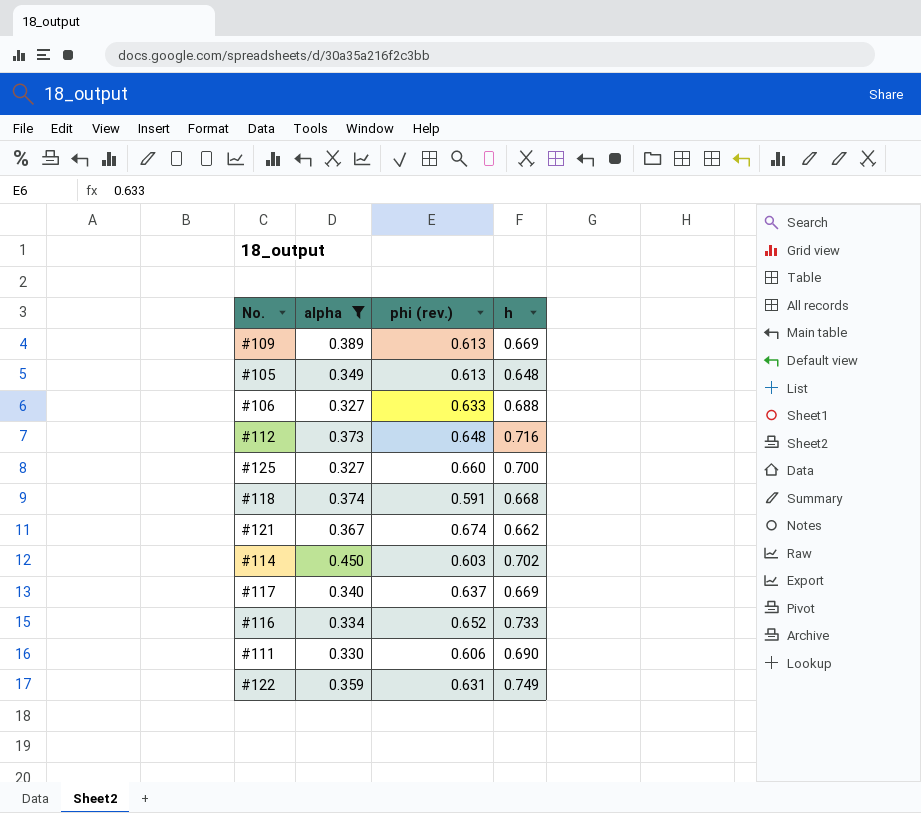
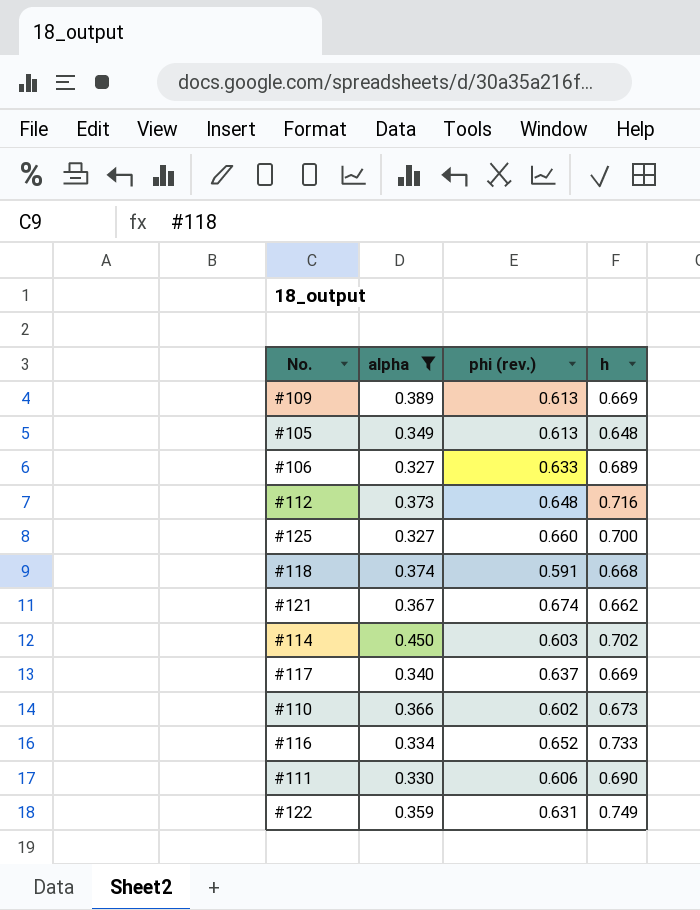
#106 | h: 0.688 -> 0.689
row #110: none -> 0.366 | 0.602 | 0.673

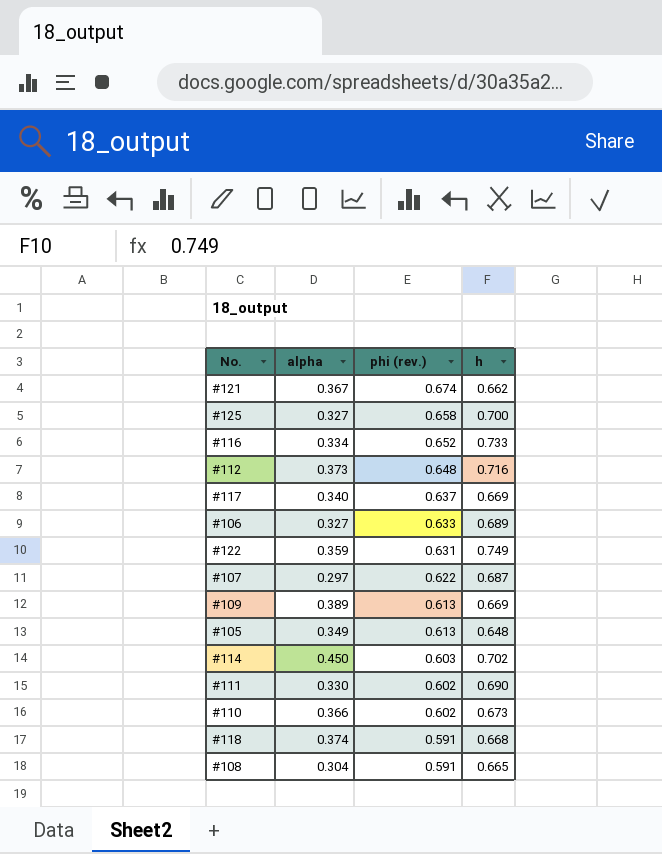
filter: alpha >= 0.327 -> none
row order: none -> phi (rev.) descending
#125 | phi (rev.): 0.660 -> 0.658
#111 | phi (rev.): 0.606 -> 0.602

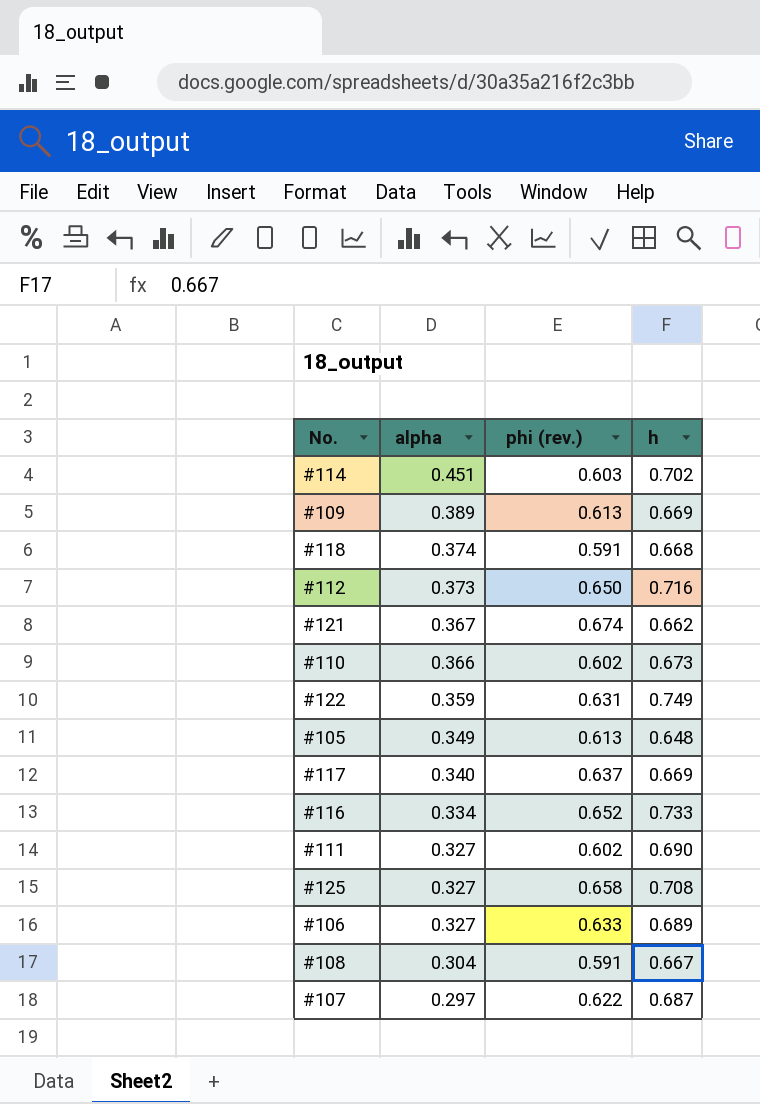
row order: phi (rev.) descending -> alpha descending
#114 | alpha: 0.450 -> 0.451
#112 | phi (rev.): 0.648 -> 0.650
#111 | alpha: 0.330 -> 0.327
#125 | h: 0.700 -> 0.708
#108 | h: 0.665 -> 0.667

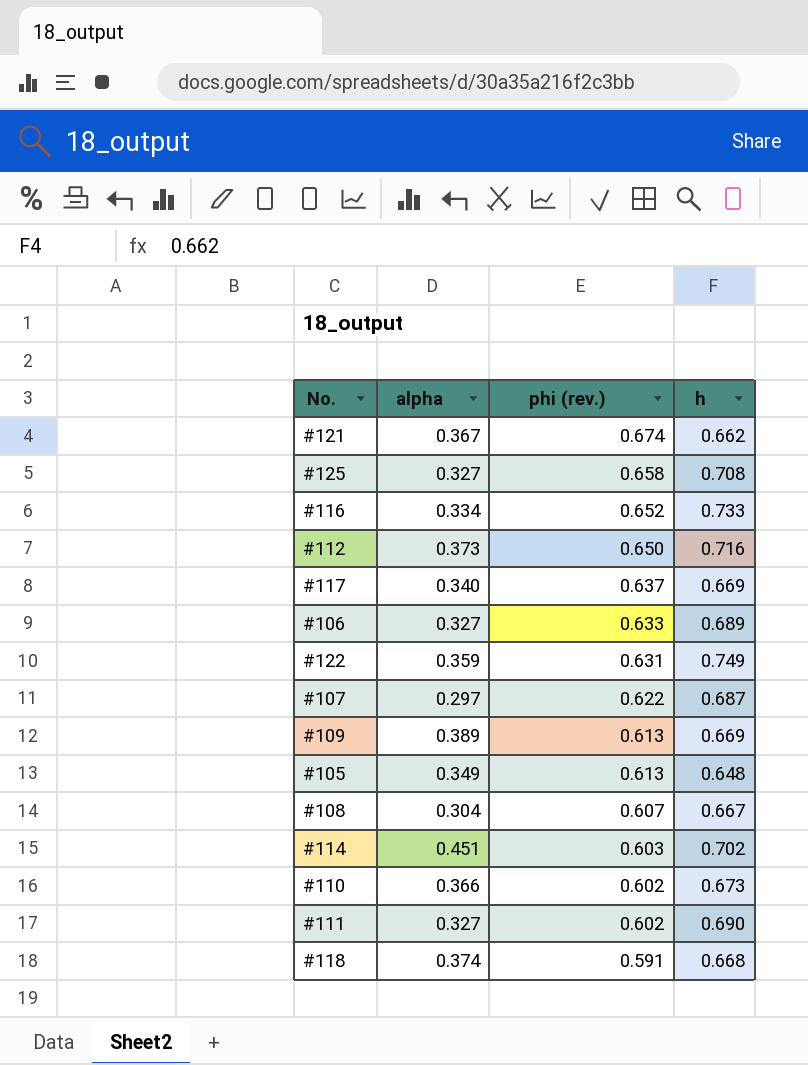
row order: alpha descending -> phi (rev.) descending
#108 | phi (rev.): 0.591 -> 0.607

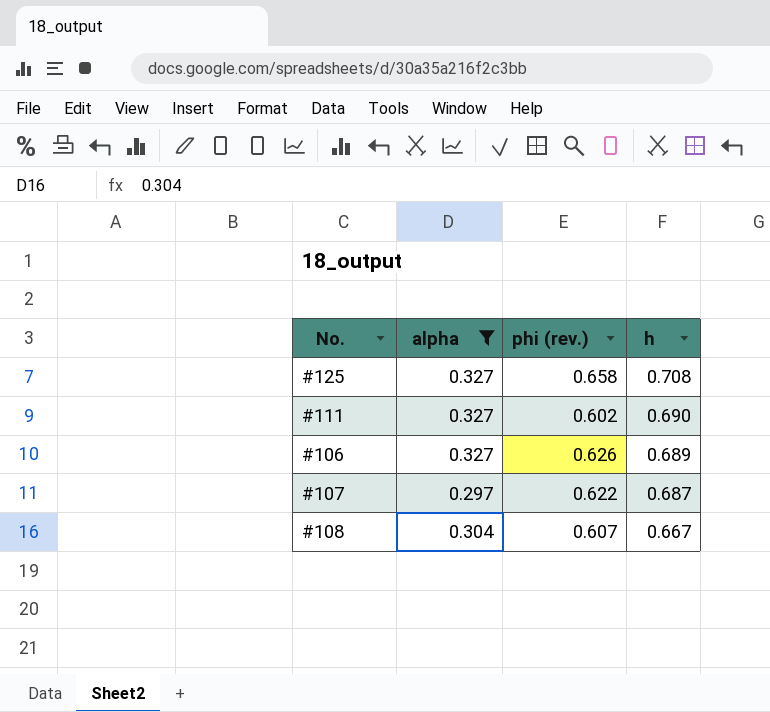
filter: none -> alpha <= 0.327
row order: phi (rev.) descending -> h descending
#106 | phi (rev.): 0.633 -> 0.626

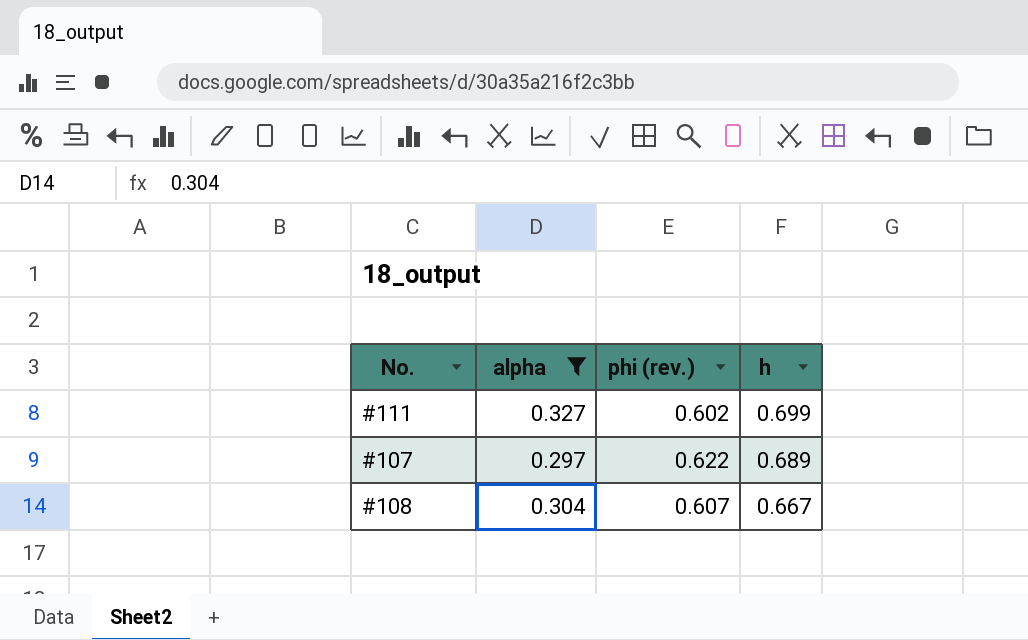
row #125: 0.327 | 0.658 | 0.708 -> none
row #106: 0.327 | 0.626 | 0.689 -> none
#111 | h: 0.690 -> 0.699
#107 | h: 0.687 -> 0.689

